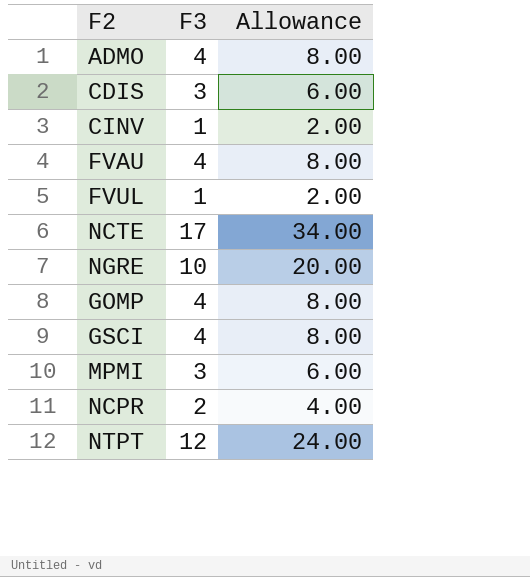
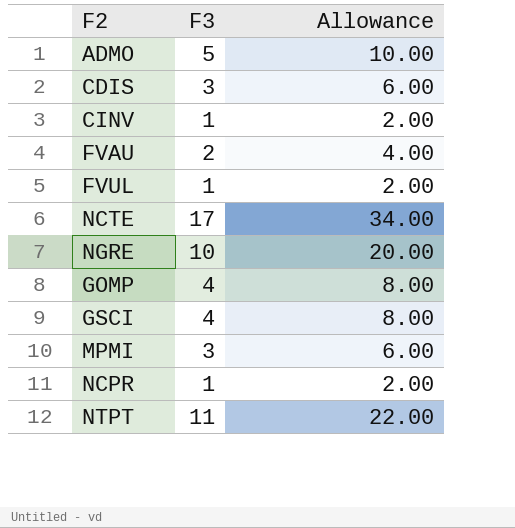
ADMO | F3: 4 -> 5
ADMO | Allowance: 8.00 -> 10.00
FVAU | F3: 4 -> 2
FVAU | Allowance: 8.00 -> 4.00
NCPR | F3: 2 -> 1
NCPR | Allowance: 4.00 -> 2.00
NTPT | F3: 12 -> 11
NTPT | Allowance: 24.00 -> 22.00

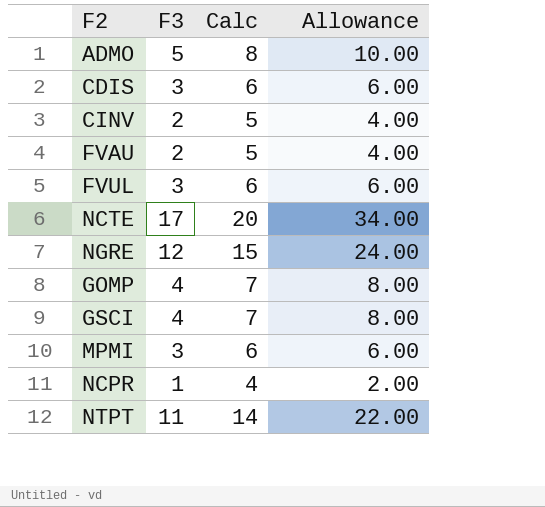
column Calc | formula: none -> [F3] + 3
CINV | F3: 1 -> 2
CINV | Allowance: 2.00 -> 4.00
FVUL | F3: 1 -> 3
FVUL | Allowance: 2.00 -> 6.00
NGRE | F3: 10 -> 12
NGRE | Allowance: 20.00 -> 24.00

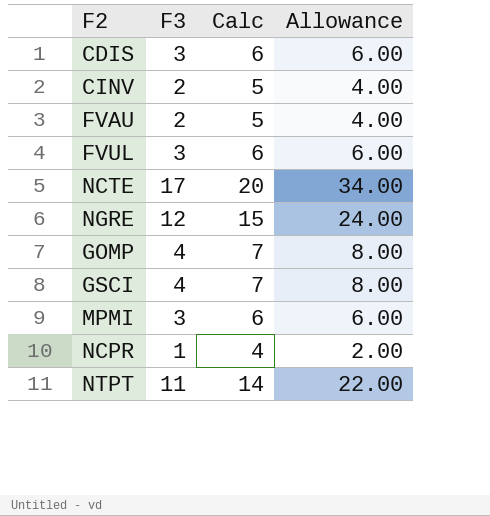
row ADMO: 5 | 8 | 10.00 -> none

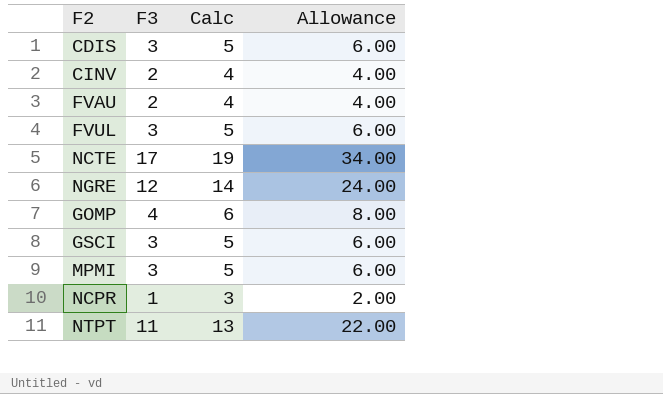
column Calc | formula: [F3] + 3 -> [F3] + 2
GSCI | F3: 4 -> 3
GSCI | Allowance: 8.00 -> 6.00

